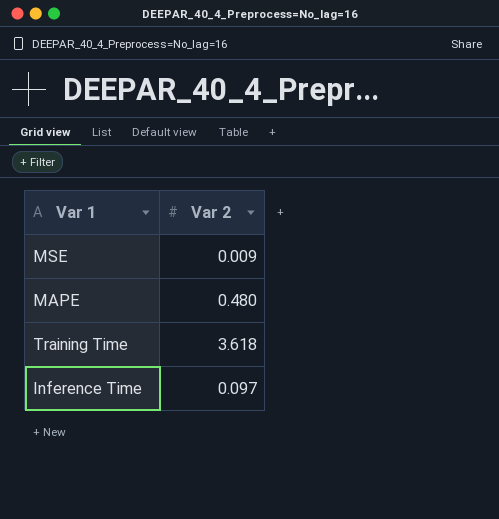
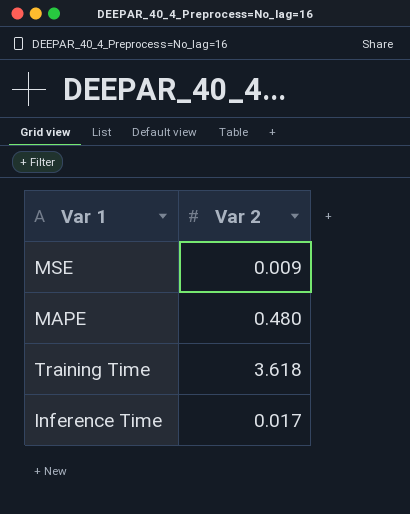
Inference Time | Var 2: 0.097 -> 0.017

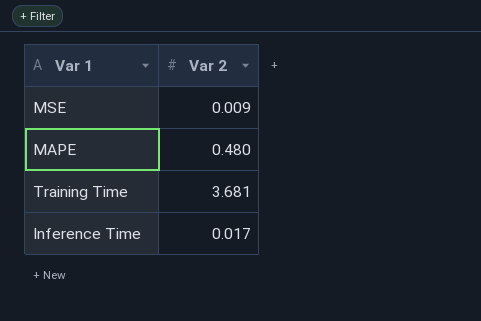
Training Time | Var 2: 3.618 -> 3.681

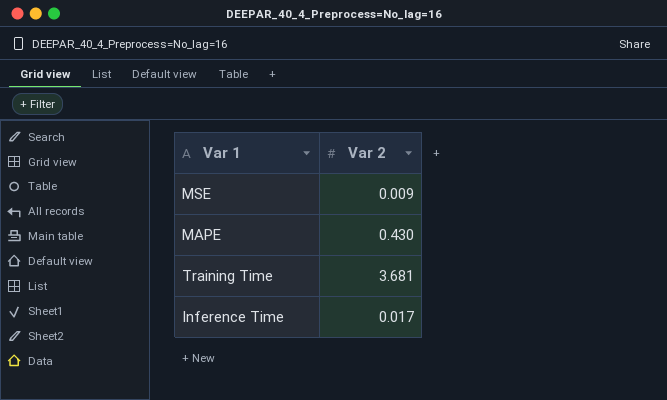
MAPE | Var 2: 0.480 -> 0.430

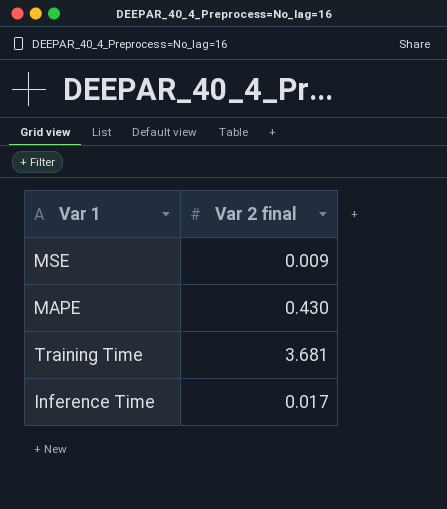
column name: Var 2 -> Var 2 final

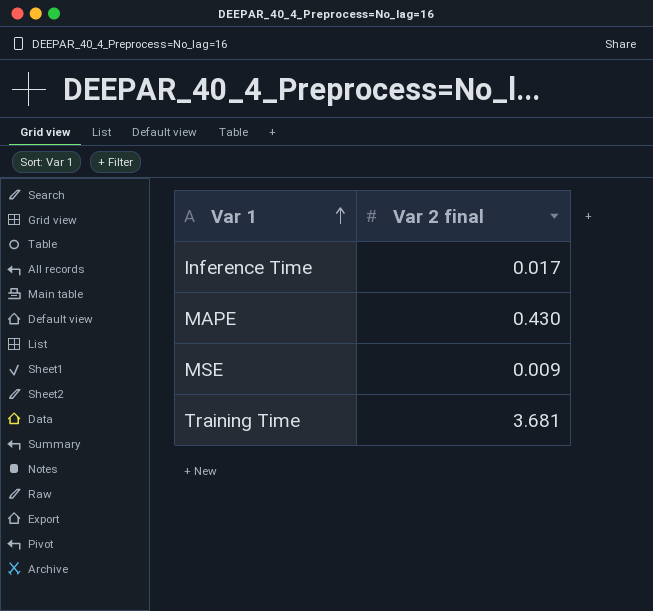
row order: none -> Var 1 ascending

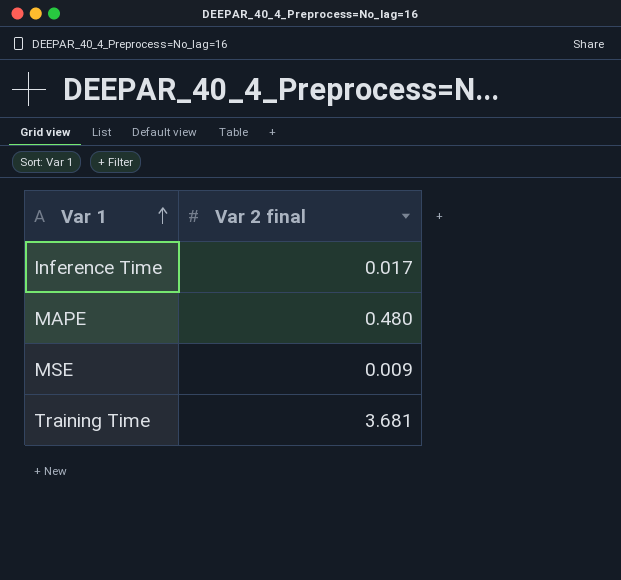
MAPE | Var 2 final: 0.430 -> 0.480

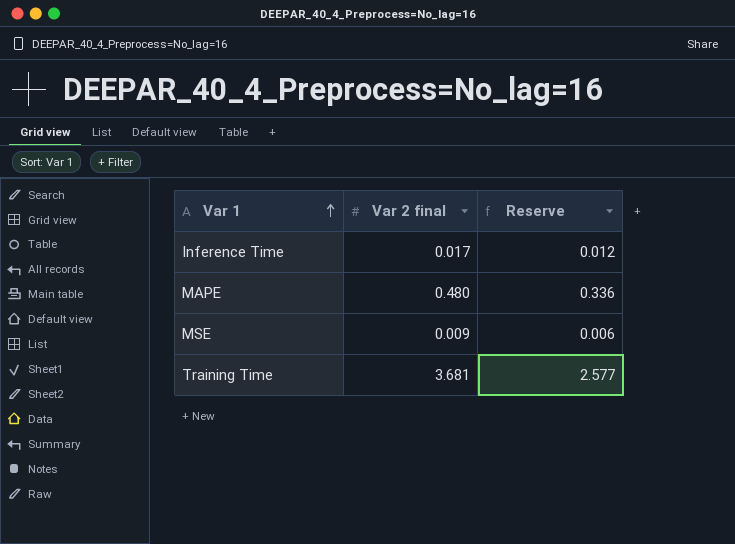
column Reserve | formula: none -> [Var 2 final] * 0.7

